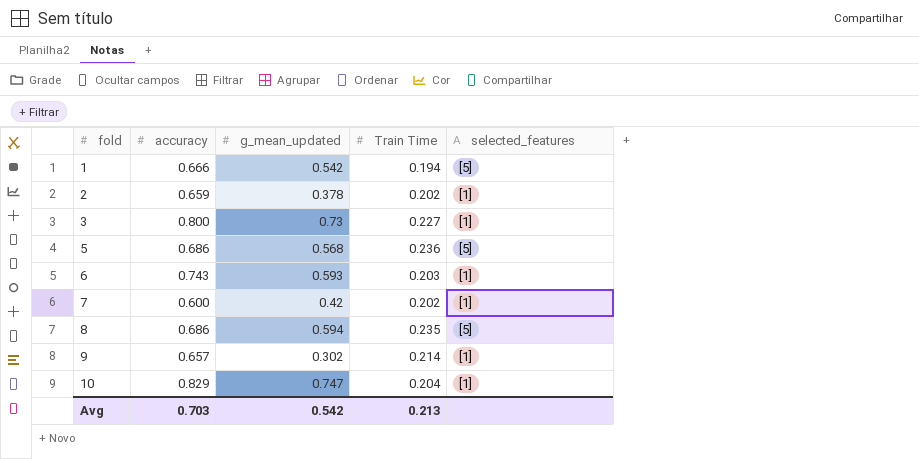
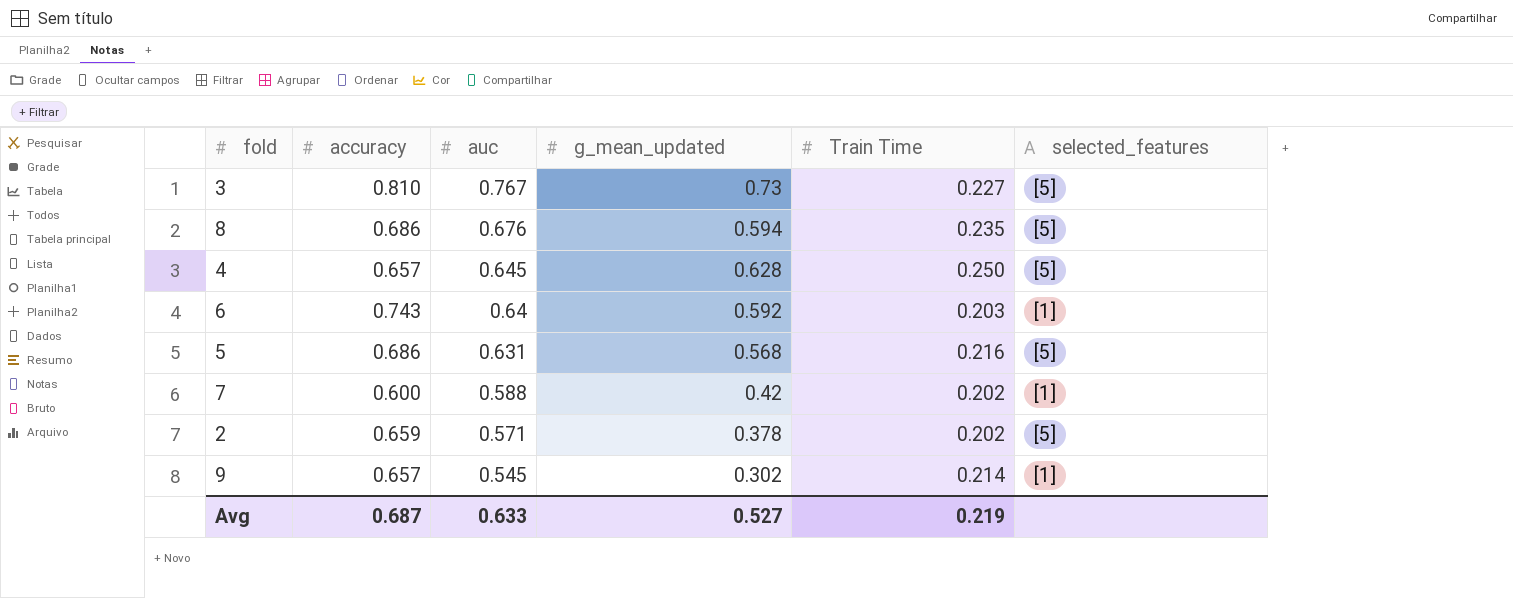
row order: fold ascending -> auc descending
column auc | position: none -> 3
row 1: 0.666 | 0.542 | 0.194 | [5] -> none
row 10: 0.829 | 0.747 | 0.204 | [1] -> none
3 | accuracy: 0.800 -> 0.810
3 | selected_features: [1] -> [5]
row 4: none -> 0.657 | 0.645 | 0.628 | 0.250 | [5]
6 | g_mean_updated: 0.593 -> 0.592
5 | Train Time: 0.236 -> 0.216
2 | selected_features: [1] -> [5]
Avg | accuracy: 0.703 -> 0.687
Avg | g_mean_updated: 0.542 -> 0.527
Avg | Train Time: 0.213 -> 0.219

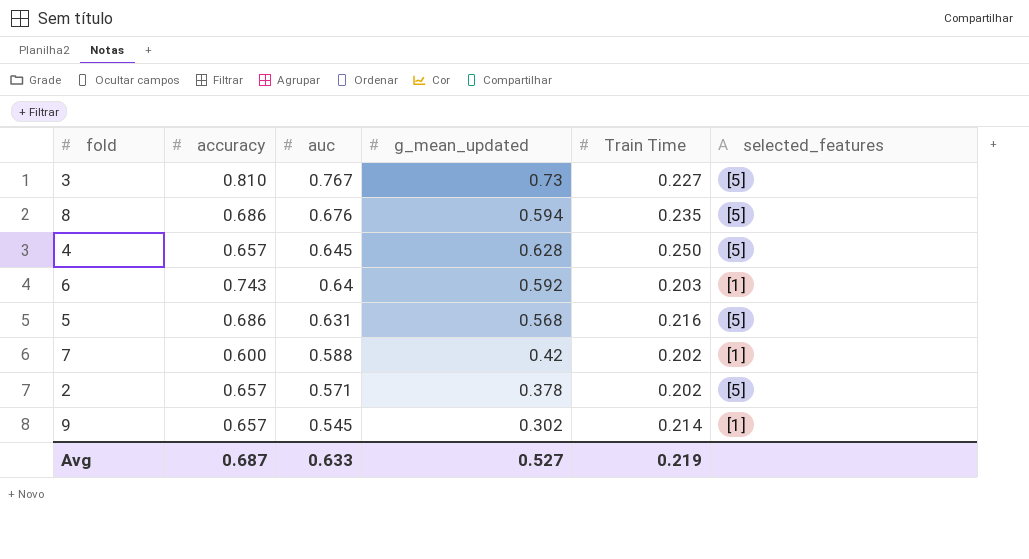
2 | accuracy: 0.659 -> 0.657

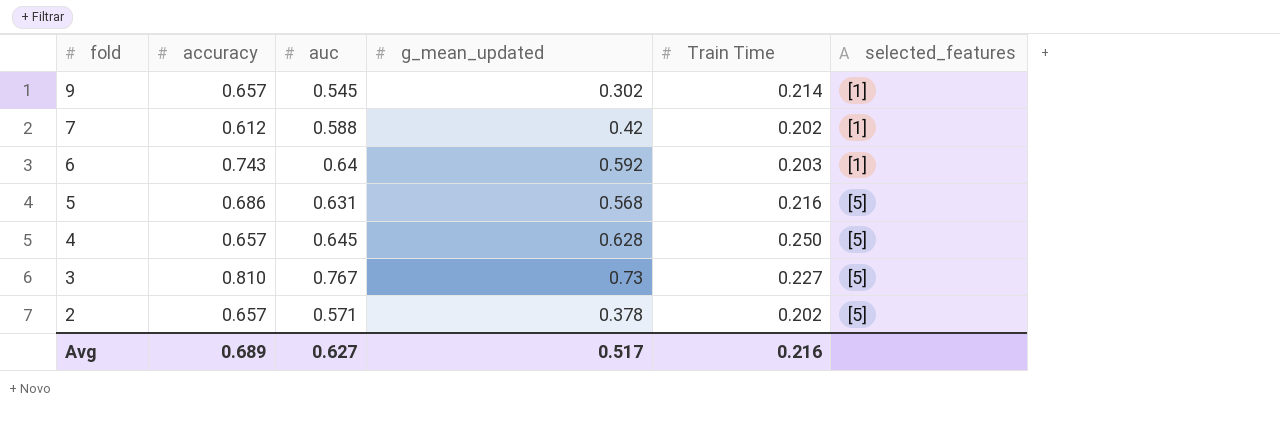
row order: auc descending -> fold descending
row 8: 0.686 | 0.676 | 0.594 | 0.235 | [5] -> none
7 | accuracy: 0.600 -> 0.612
Avg | accuracy: 0.687 -> 0.689
Avg | auc: 0.633 -> 0.627
Avg | g_mean_updated: 0.527 -> 0.517
Avg | Train Time: 0.219 -> 0.216

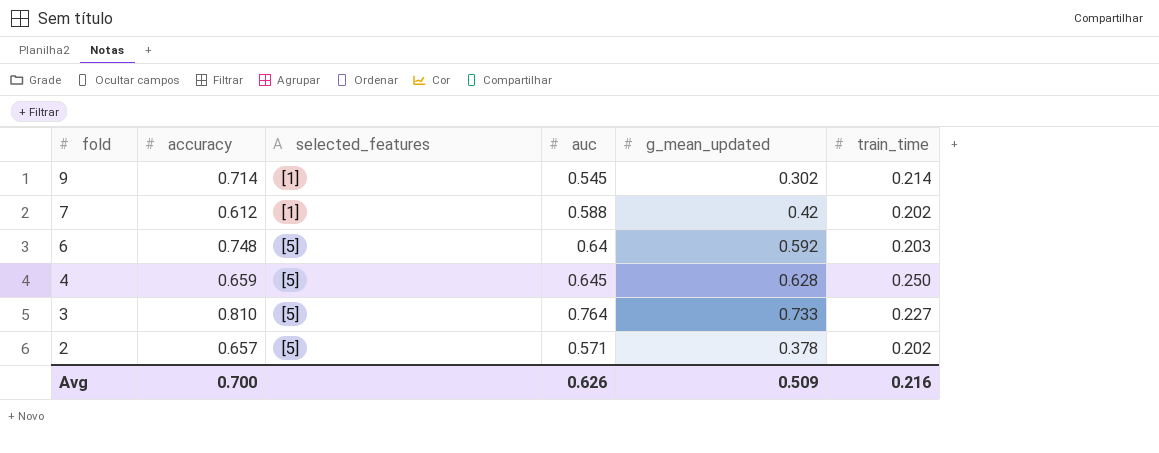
column selected_features | position: 6 -> 3
column name: Train Time -> train_time
row 5: 0.686 | 0.631 | 0.568 | 0.216 | [5] -> none
9 | accuracy: 0.657 -> 0.714
6 | accuracy: 0.743 -> 0.748
6 | selected_features: [1] -> [5]
4 | accuracy: 0.657 -> 0.659
3 | auc: 0.767 -> 0.764
3 | g_mean_updated: 0.73 -> 0.733
Avg | accuracy: 0.689 -> 0.700
Avg | auc: 0.627 -> 0.626
Avg | g_mean_updated: 0.517 -> 0.509

